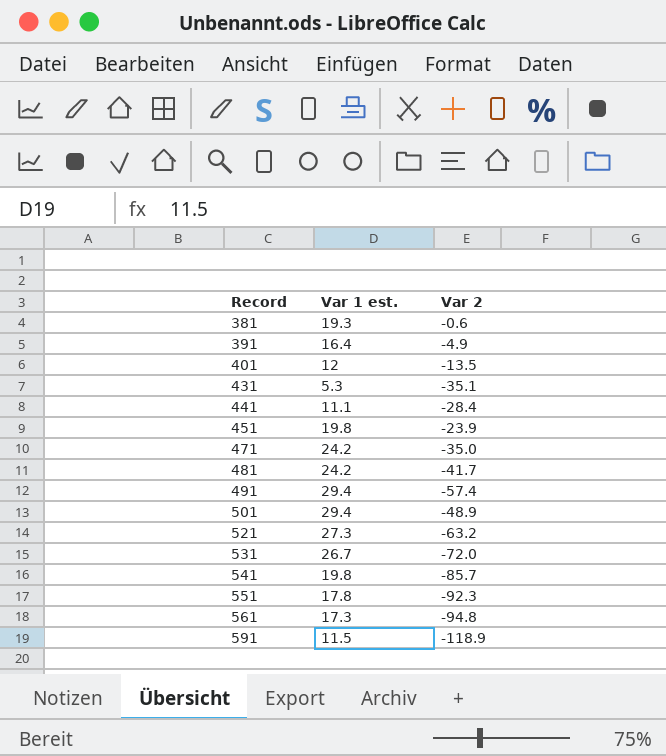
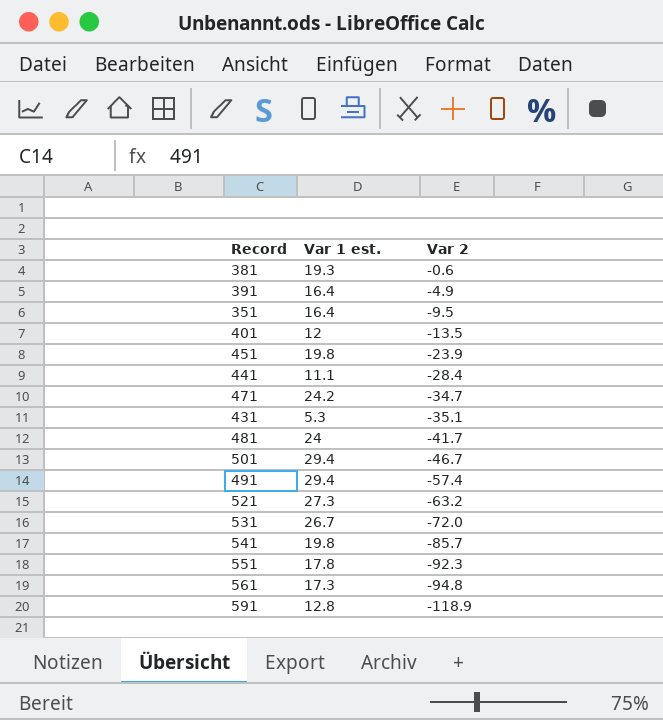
row order: Record ascending -> Var 2 descending
row 351: none -> 16.4 | -9.5
471 | Var 2: -35.0 -> -34.7
481 | Var 1 est.: 24.2 -> 24
501 | Var 2: -48.9 -> -46.7
591 | Var 1 est.: 11.5 -> 12.8

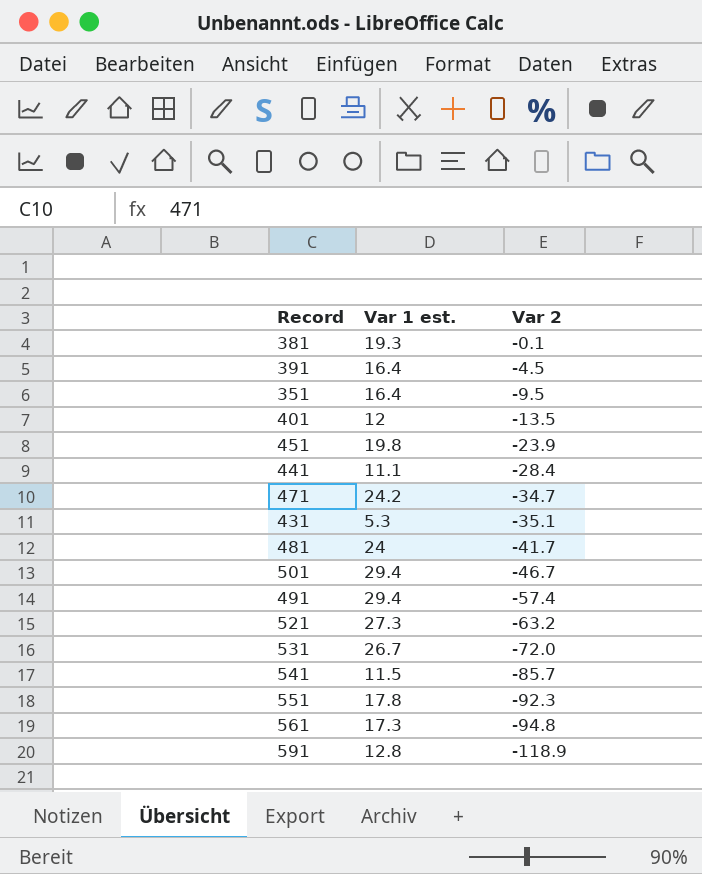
381 | Var 2: -0.6 -> -0.1
391 | Var 2: -4.9 -> -4.5
541 | Var 1 est.: 19.8 -> 11.5

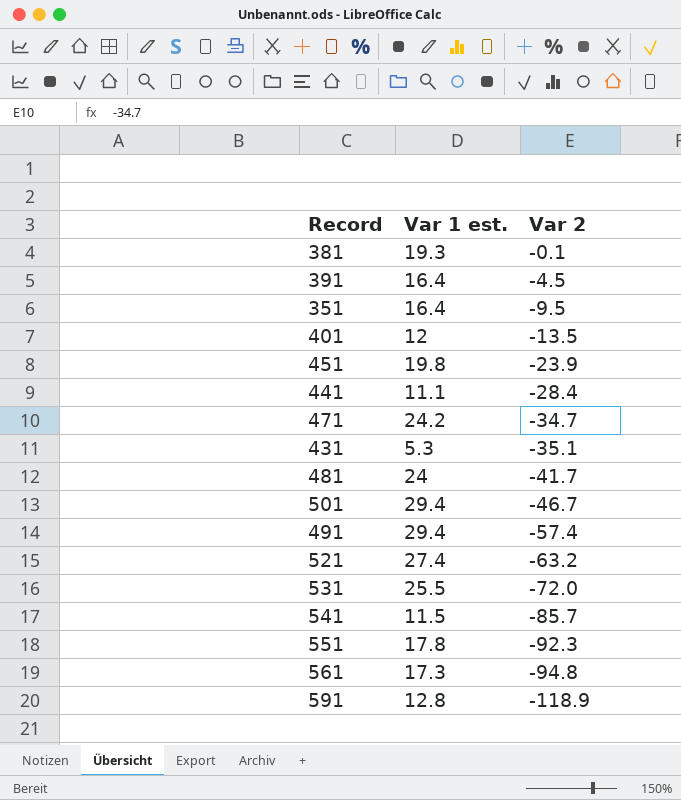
521 | Var 1 est.: 27.3 -> 27.4
531 | Var 1 est.: 26.7 -> 25.5

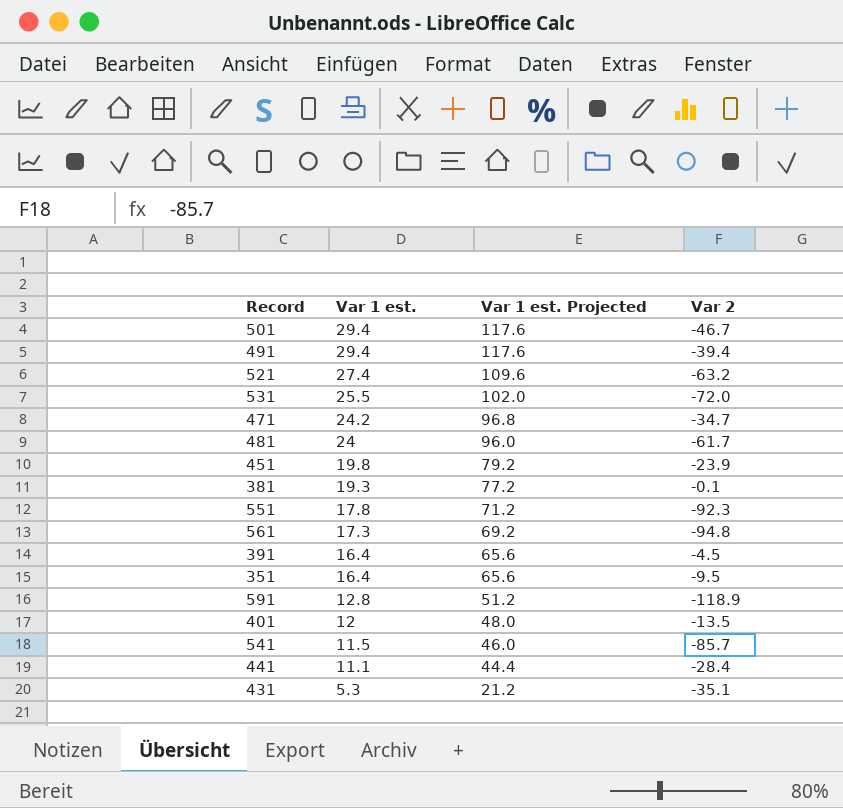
row order: Var 2 descending -> Var 1 est. descending
column Var 1 est. Projected | formula: none -> [Var 1 est.] * 4
491 | Var 2: -57.4 -> -39.4
481 | Var 2: -41.7 -> -61.7

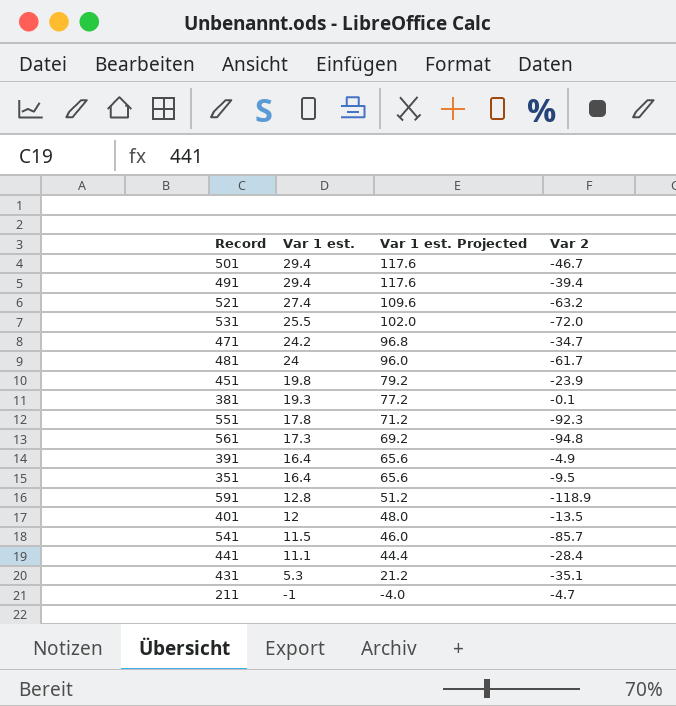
391 | Var 2: -4.5 -> -4.9
row 211: none -> -1 | -4.0 | -4.7

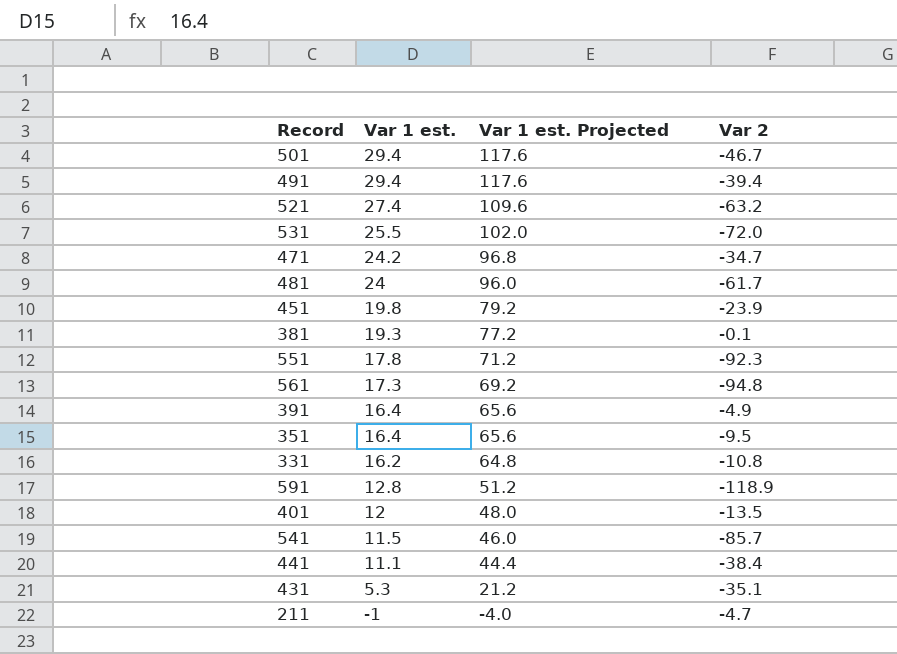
row 331: none -> 16.2 | 64.8 | -10.8
441 | Var 2: -28.4 -> -38.4

